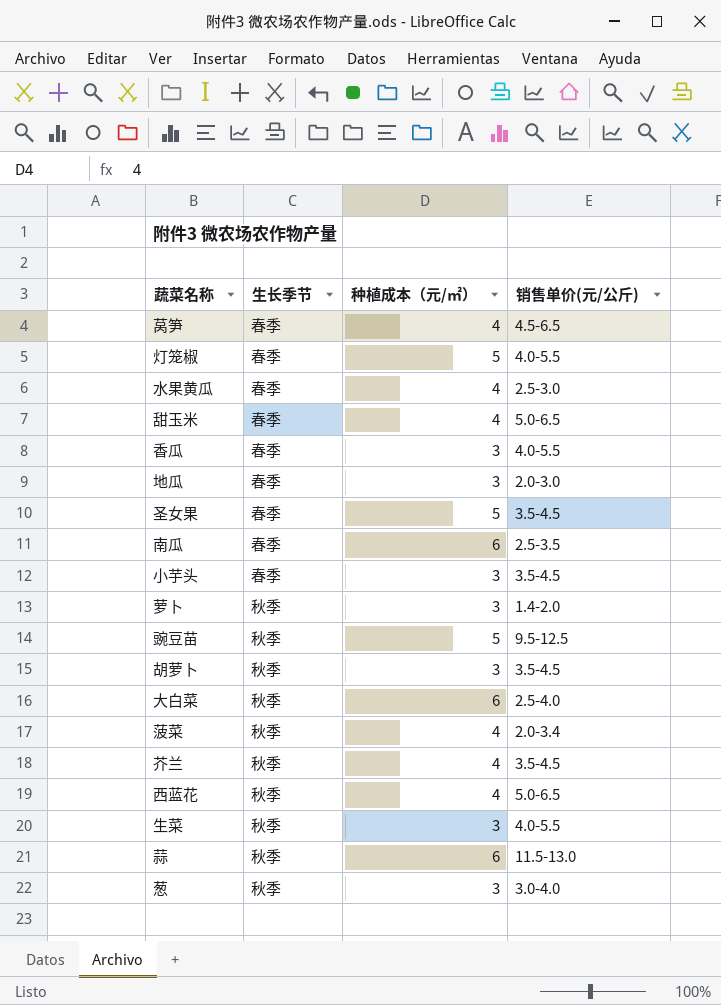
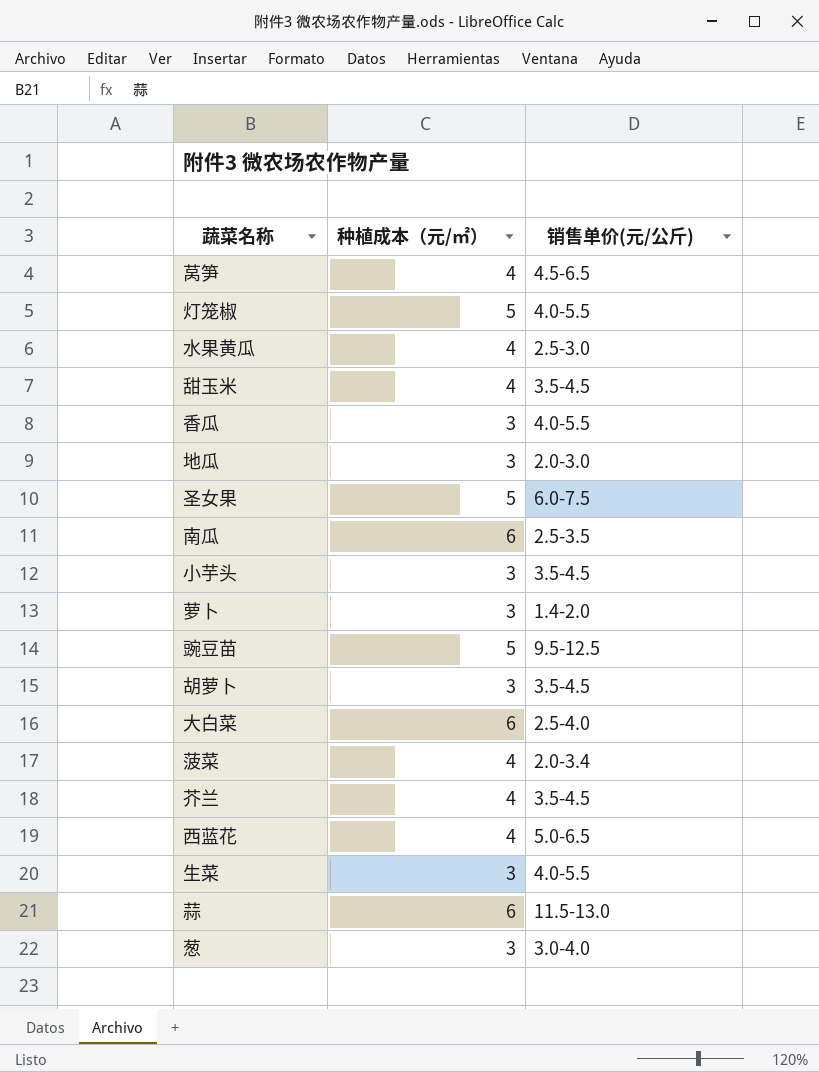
column 生长季节 | position: 2 -> none
甜玉米 | 销售单价(元/公斤): 5.0-6.5 -> 3.5-4.5
圣女果 | 销售单价(元/公斤): 3.5-4.5 -> 6.0-7.5

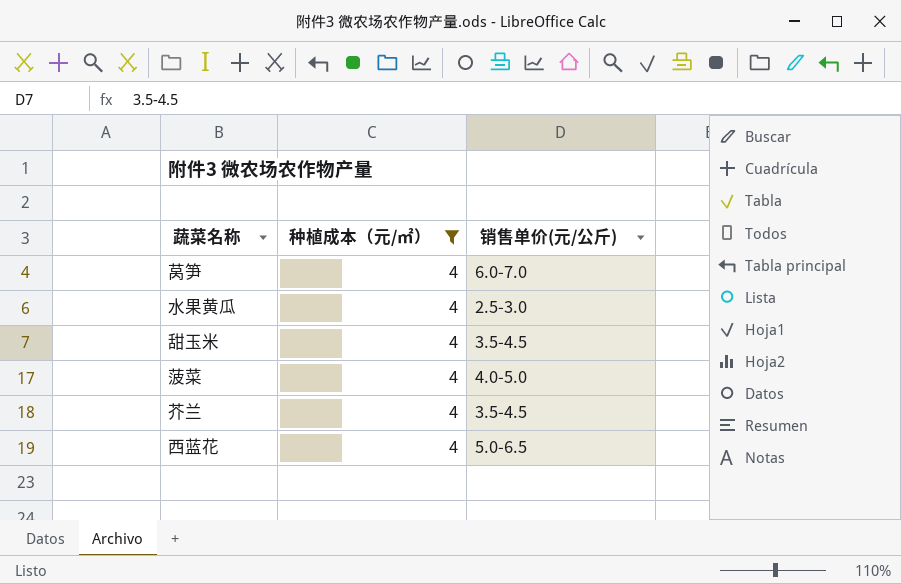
filter: none -> 种植成本（元/㎡） = 4
莴笋 | 销售单价(元/公斤): 4.5-6.5 -> 6.0-7.0
菠菜 | 销售单价(元/公斤): 2.0-3.4 -> 4.0-5.0

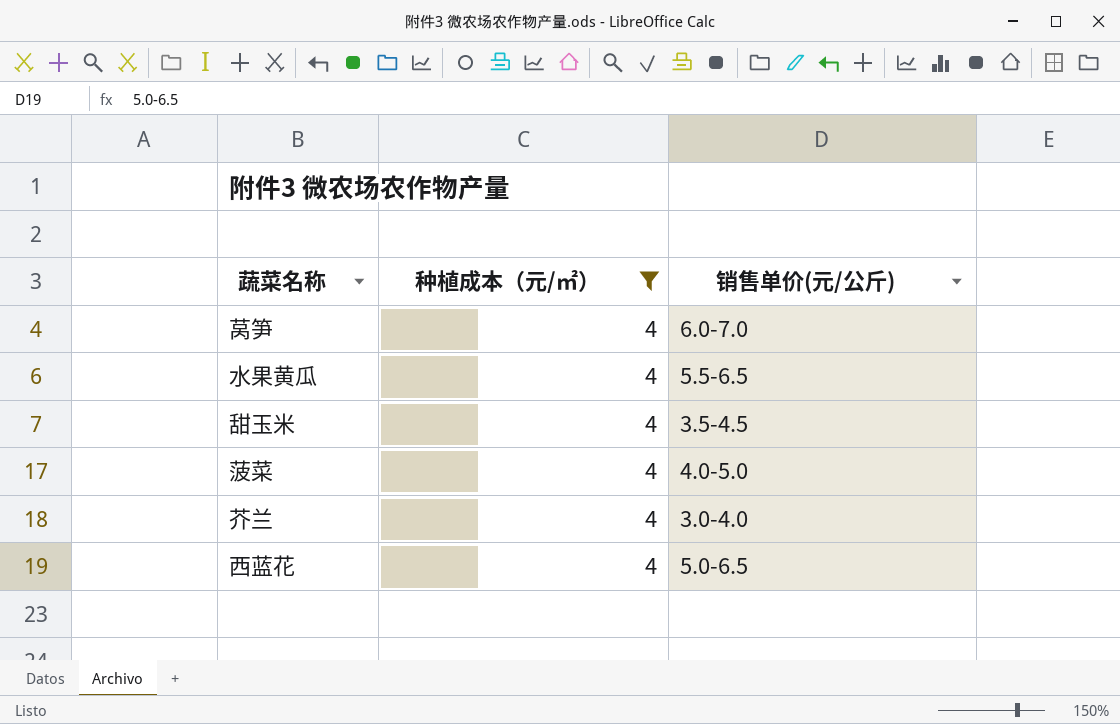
水果黄瓜 | 销售单价(元/公斤): 2.5-3.0 -> 5.5-6.5
芥兰 | 销售单价(元/公斤): 3.5-4.5 -> 3.0-4.0

